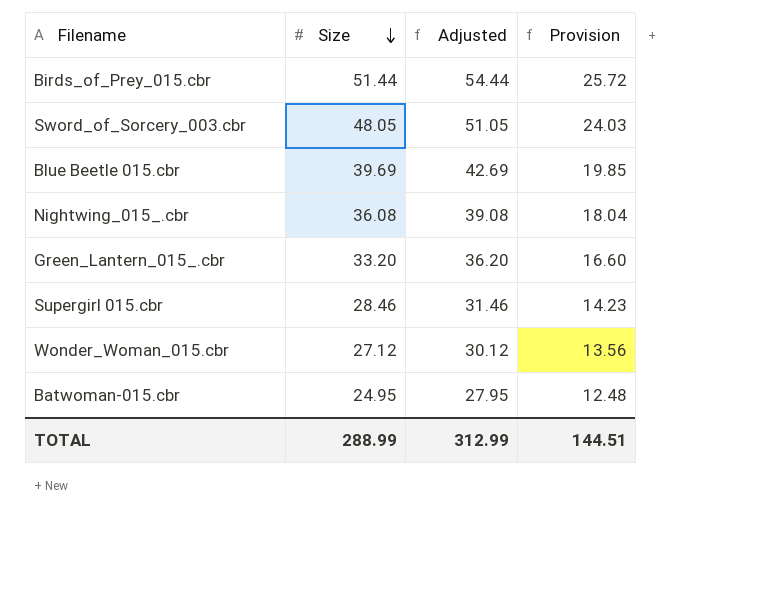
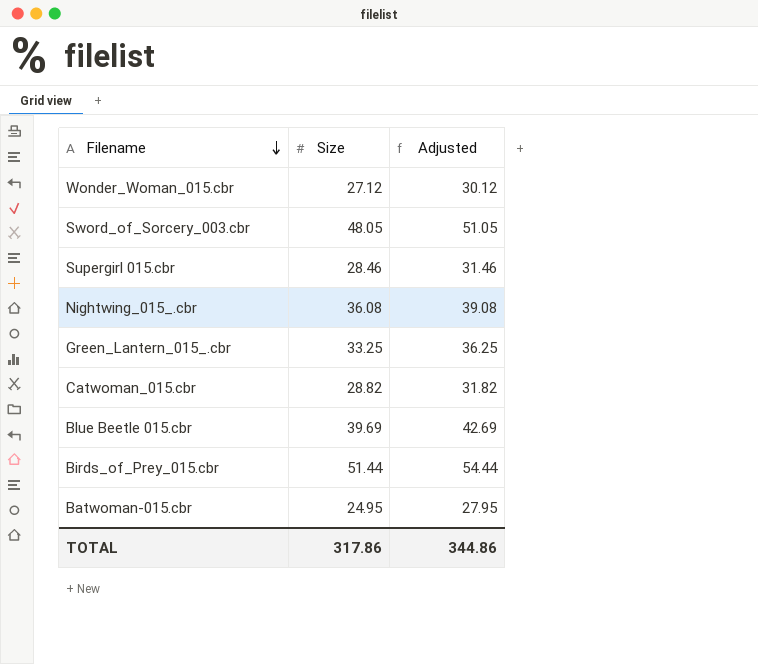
row order: Size descending -> Filename descending
column Provision | formula: [Size] * 0.5 -> none
Green_Lantern_015_.cbr | Size: 33.20 -> 33.25
Green_Lantern_015_.cbr | Adjusted: 36.20 -> 36.25
row Catwoman_015.cbr: none -> 28.82 | 31.82
TOTAL | Size: 288.99 -> 317.86
TOTAL | Adjusted: 312.99 -> 344.86

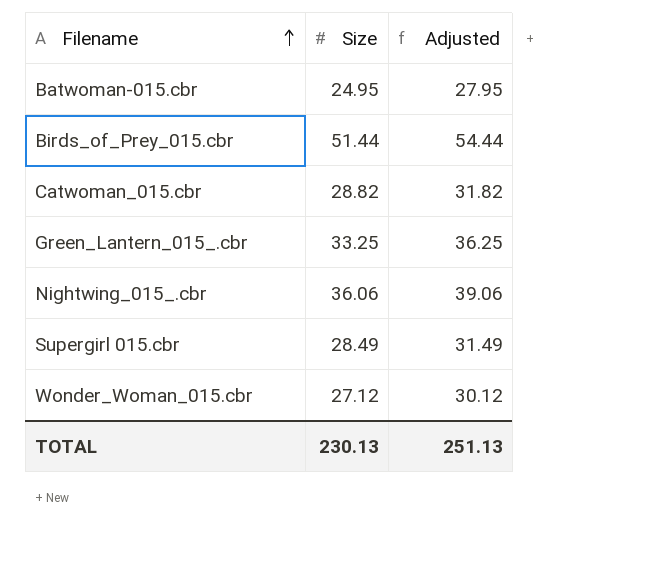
row order: Filename descending -> Filename ascending
row Sword_of_Sorcery_003.cbr: 48.05 | 51.05 -> none
row Blue Beetle 015.cbr: 39.69 | 42.69 -> none
Nightwing_015_.cbr | Size: 36.08 -> 36.06
Nightwing_015_.cbr | Adjusted: 39.08 -> 39.06
Supergirl 015.cbr | Size: 28.46 -> 28.49
Supergirl 015.cbr | Adjusted: 31.46 -> 31.49
TOTAL | Size: 317.86 -> 230.13
TOTAL | Adjusted: 344.86 -> 251.13

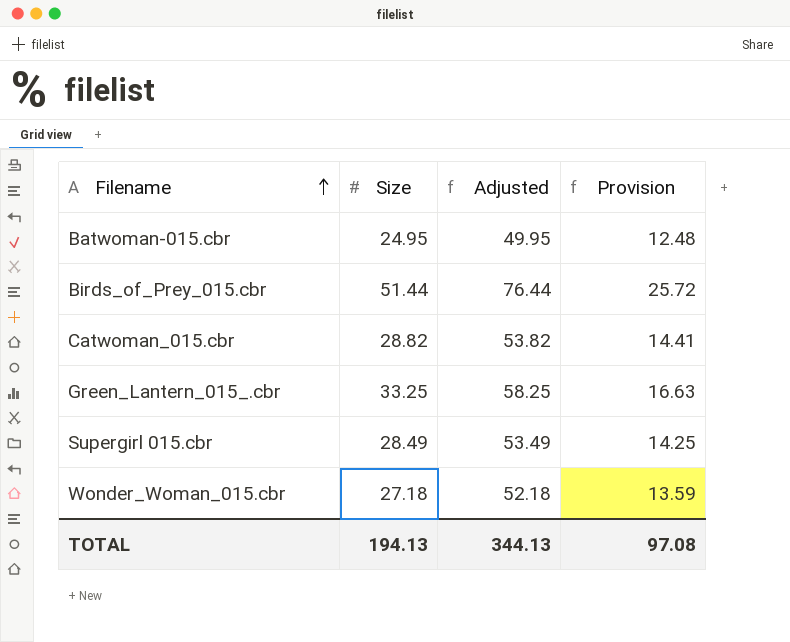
column Adjusted | formula: [Size] + 3 -> [Size] + 25
column Provision | formula: none -> [Size] * 0.5
row Nightwing_015_.cbr: 36.06 | 39.06 -> none
Wonder_Woman_015.cbr | Size: 27.12 -> 27.18
TOTAL | Size: 230.13 -> 194.13
TOTAL | Adjusted: 251.13 -> 344.13

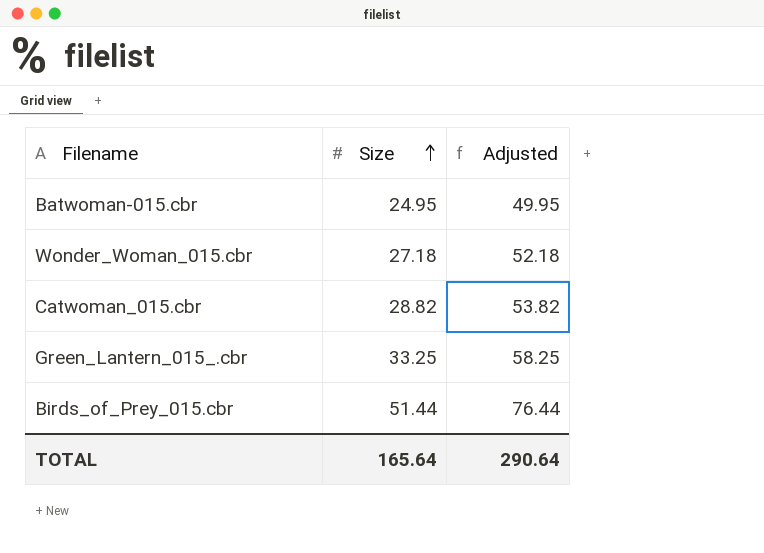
row order: Filename ascending -> Size ascending
column Provision | formula: [Size] * 0.5 -> none
row Supergirl 015.cbr: 28.49 | 53.49 | 14.25 -> none
TOTAL | Size: 194.13 -> 165.64
TOTAL | Adjusted: 344.13 -> 290.64

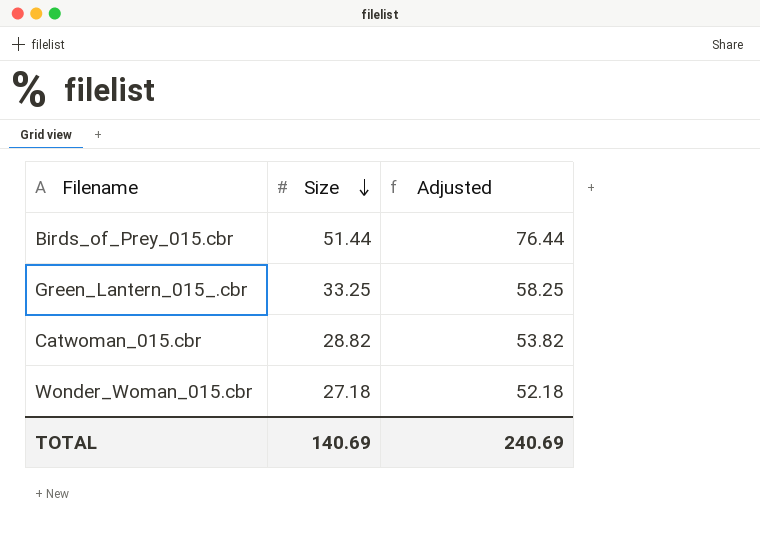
row order: Size ascending -> Size descending
row Batwoman-015.cbr: 24.95 | 49.95 -> none
TOTAL | Size: 165.64 -> 140.69
TOTAL | Adjusted: 290.64 -> 240.69

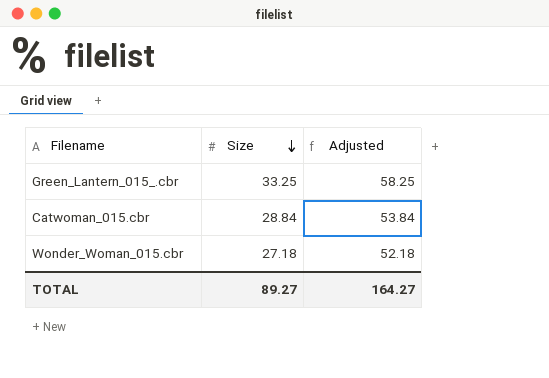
row Birds_of_Prey_015.cbr: 51.44 | 76.44 -> none
Catwoman_015.cbr | Size: 28.82 -> 28.84
Catwoman_015.cbr | Adjusted: 53.82 -> 53.84
TOTAL | Size: 140.69 -> 89.27
TOTAL | Adjusted: 240.69 -> 164.27

